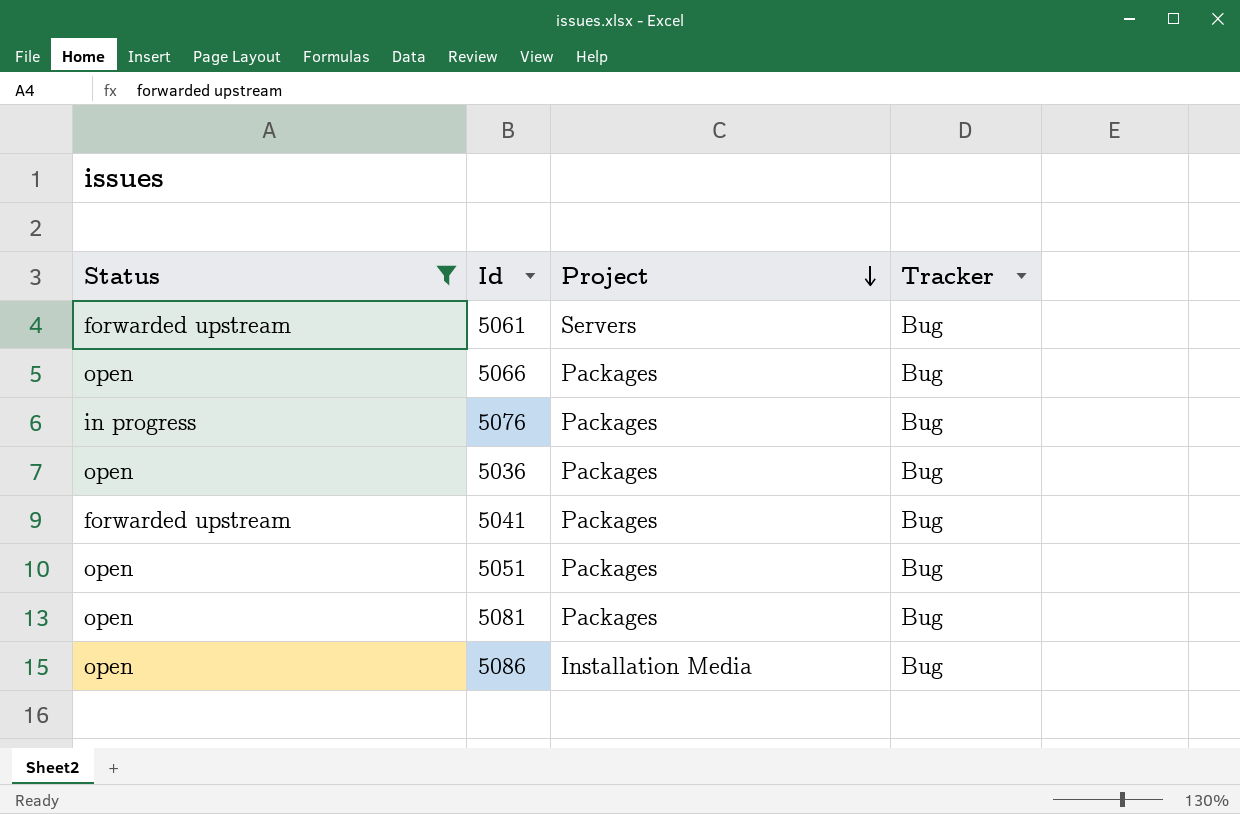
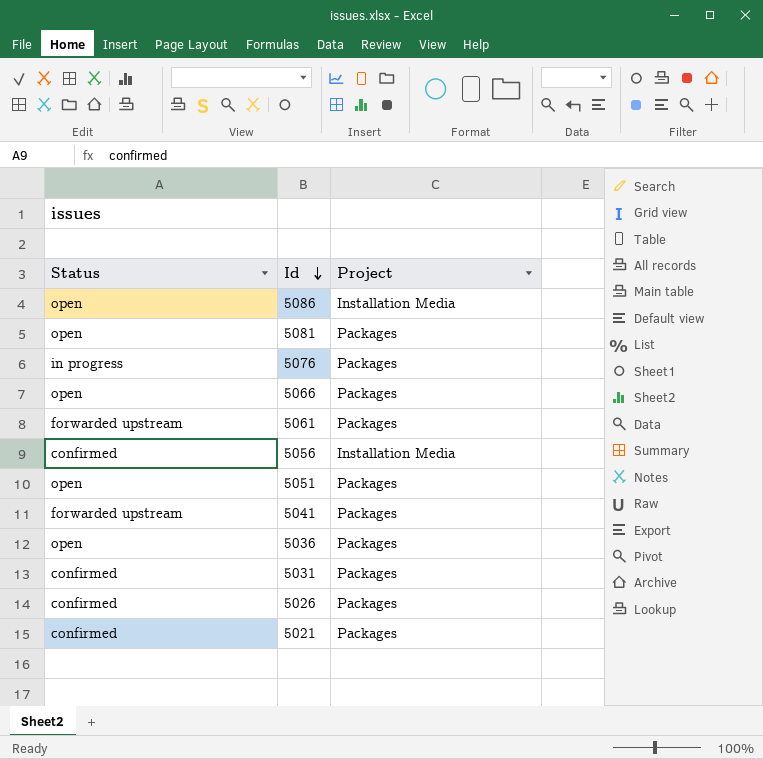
filter: Status != confirmed -> none
row order: Project descending -> Id descending
column Tracker | position: 4 -> none
5061 | Project: Servers -> Packages

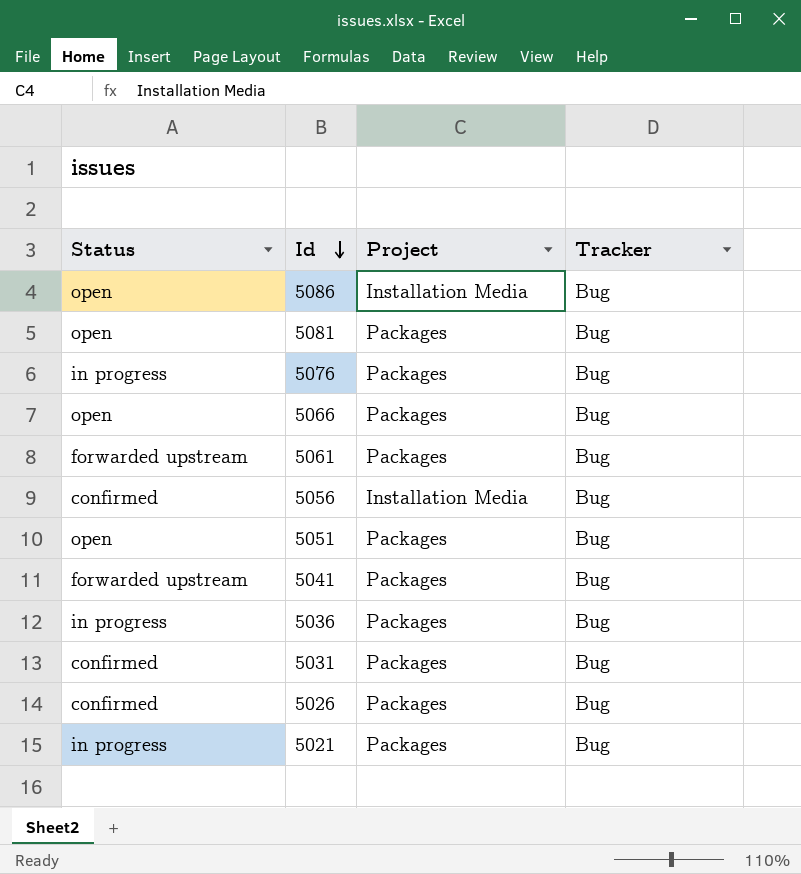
column Tracker | position: none -> 4
5036 | Status: open -> in progress
5021 | Status: confirmed -> in progress

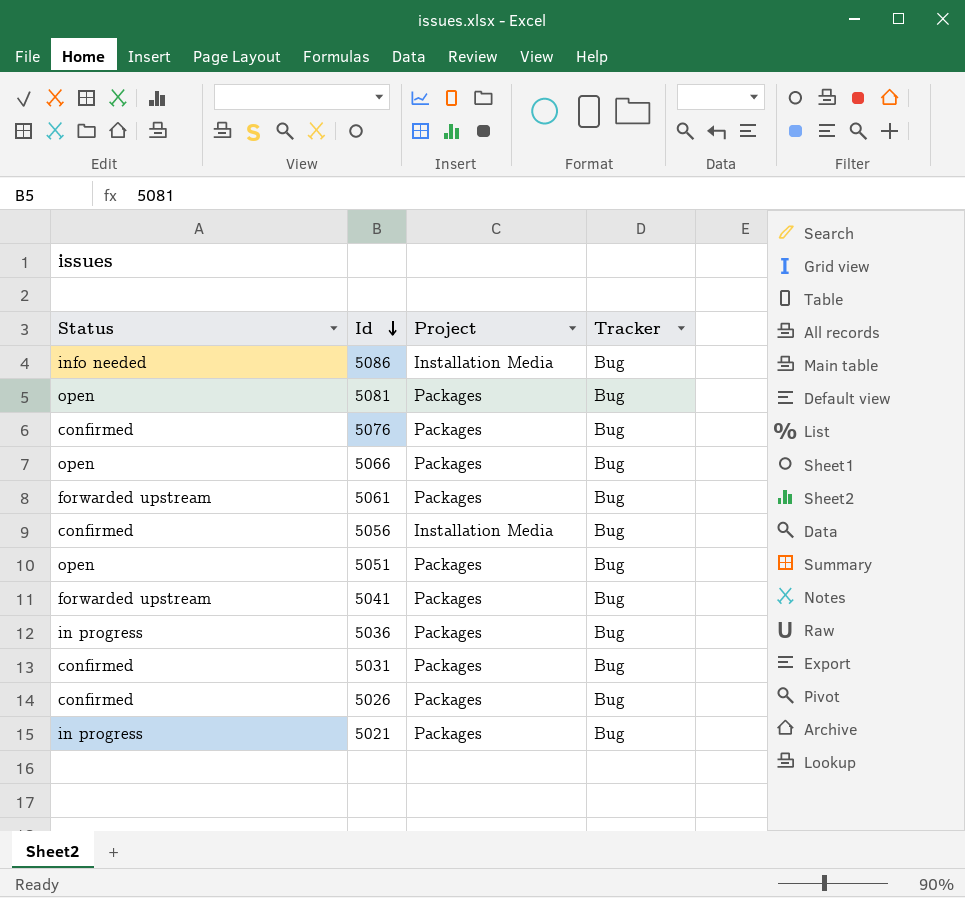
5086 | Status: open -> info needed
5076 | Status: in progress -> confirmed

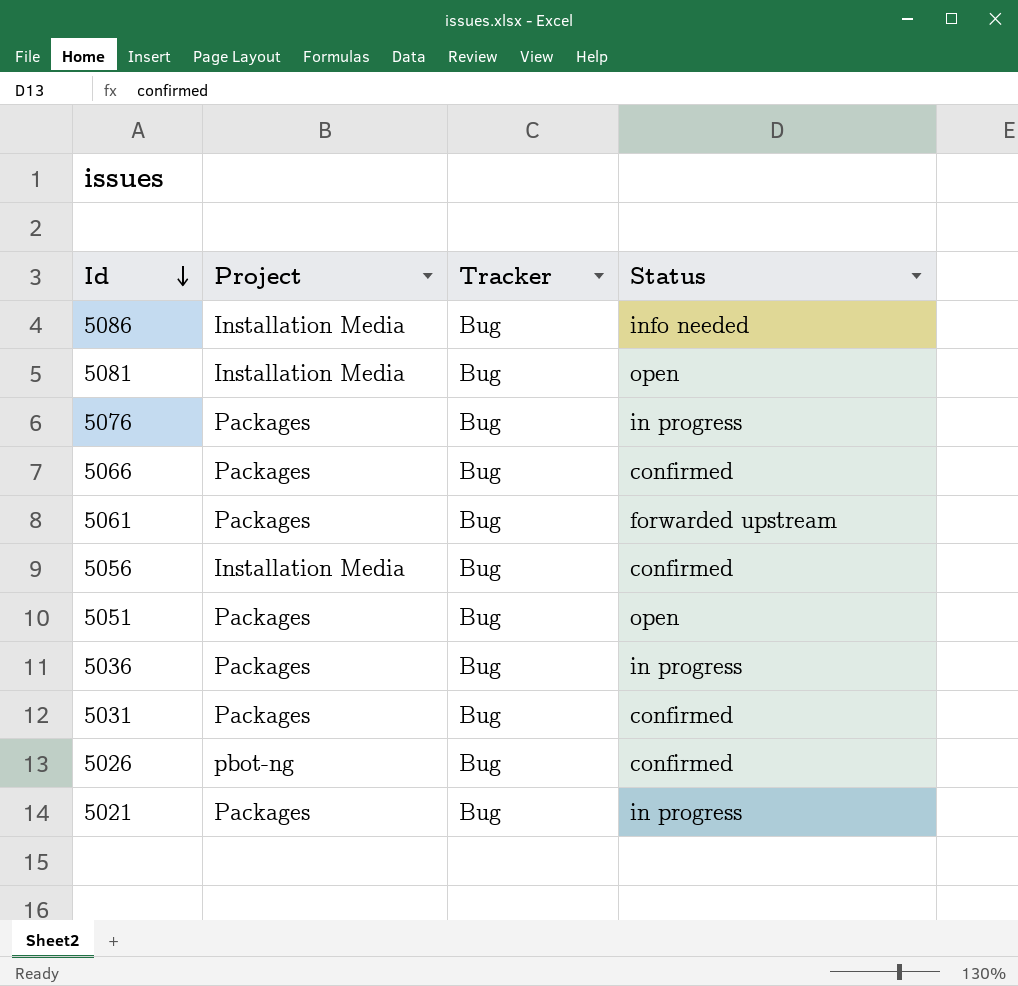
column Status | position: 1 -> 4
row 5041: forwarded upstream | Packages | Bug -> none
5081 | Project: Packages -> Installation Media
5076 | Status: confirmed -> in progress
5066 | Status: open -> confirmed
5026 | Project: Packages -> pbot-ng

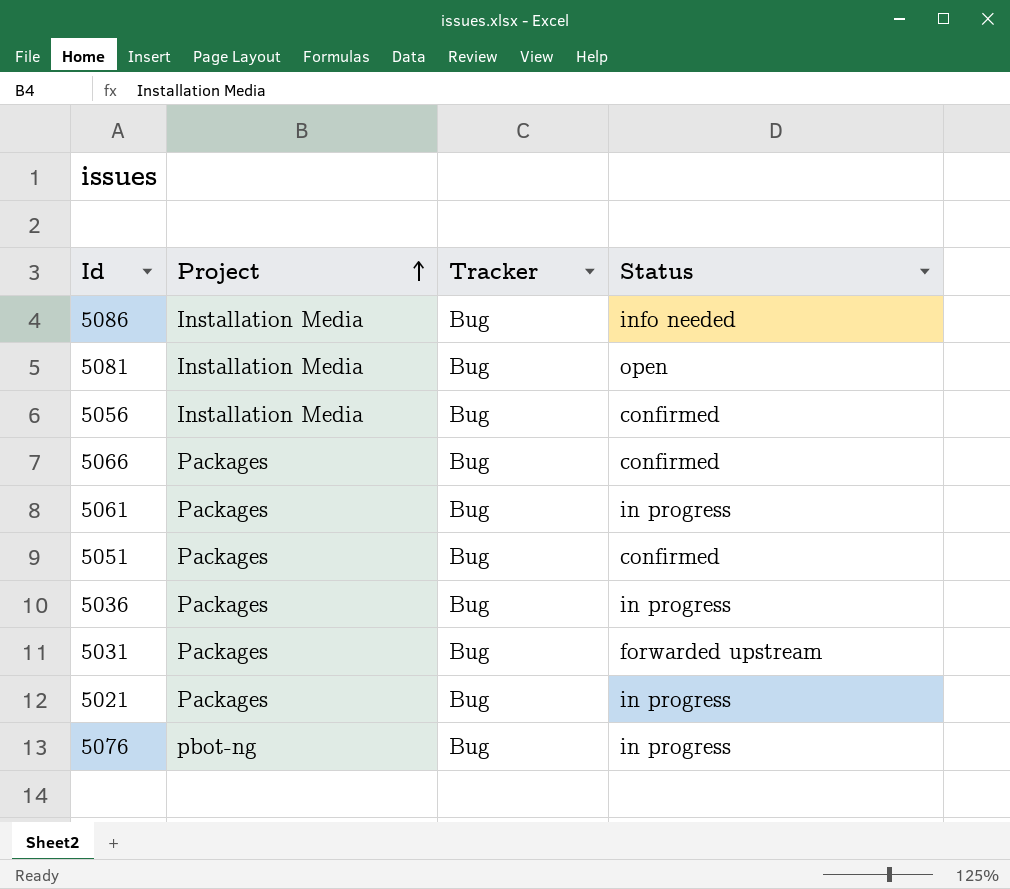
row order: Id descending -> Project ascending
row 5026: pbot-ng | Bug | confirmed -> none
5061 | Status: forwarded upstream -> in progress
5051 | Status: open -> confirmed
5031 | Status: confirmed -> forwarded upstream
5076 | Project: Packages -> pbot-ng

